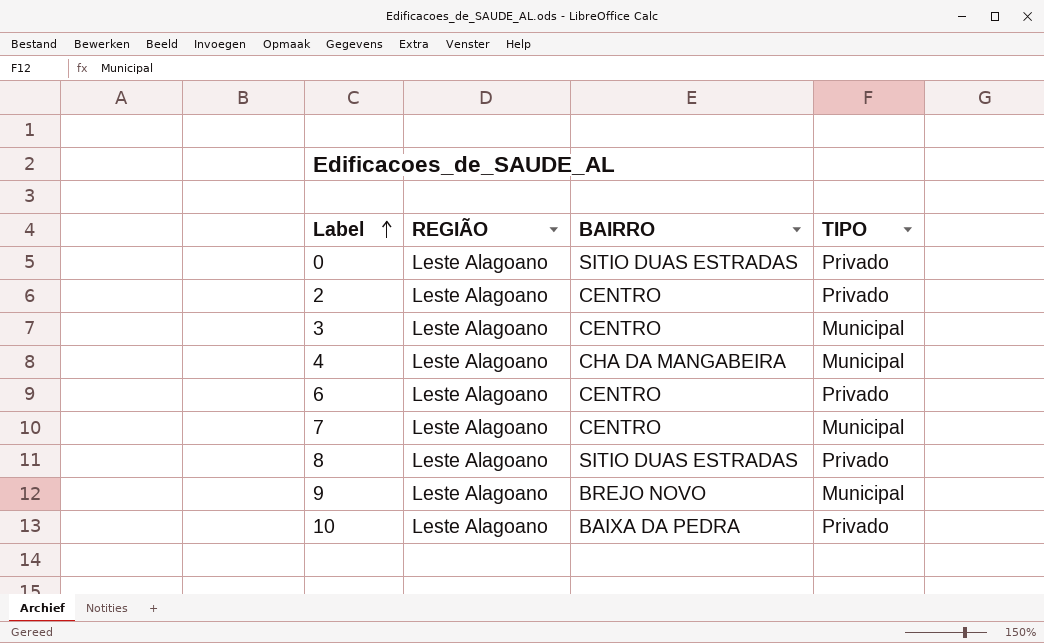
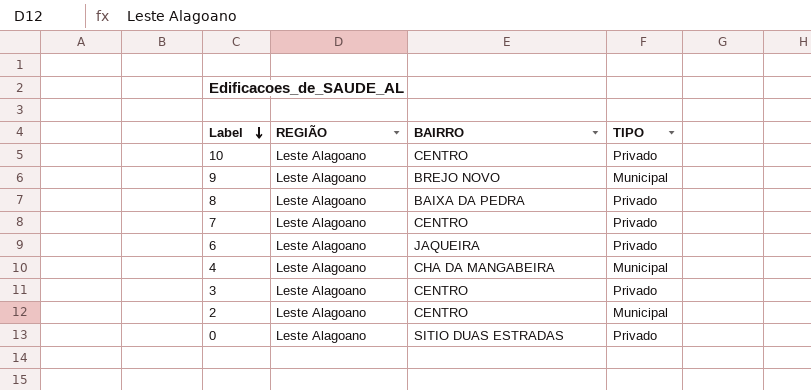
row order: Label ascending -> Label descending
10 | BAIRRO: BAIXA DA PEDRA -> CENTRO
8 | BAIRRO: SITIO DUAS ESTRADAS -> BAIXA DA PEDRA
7 | TIPO: Municipal -> Privado
6 | BAIRRO: CENTRO -> JAQUEIRA
3 | TIPO: Municipal -> Privado
2 | TIPO: Privado -> Municipal

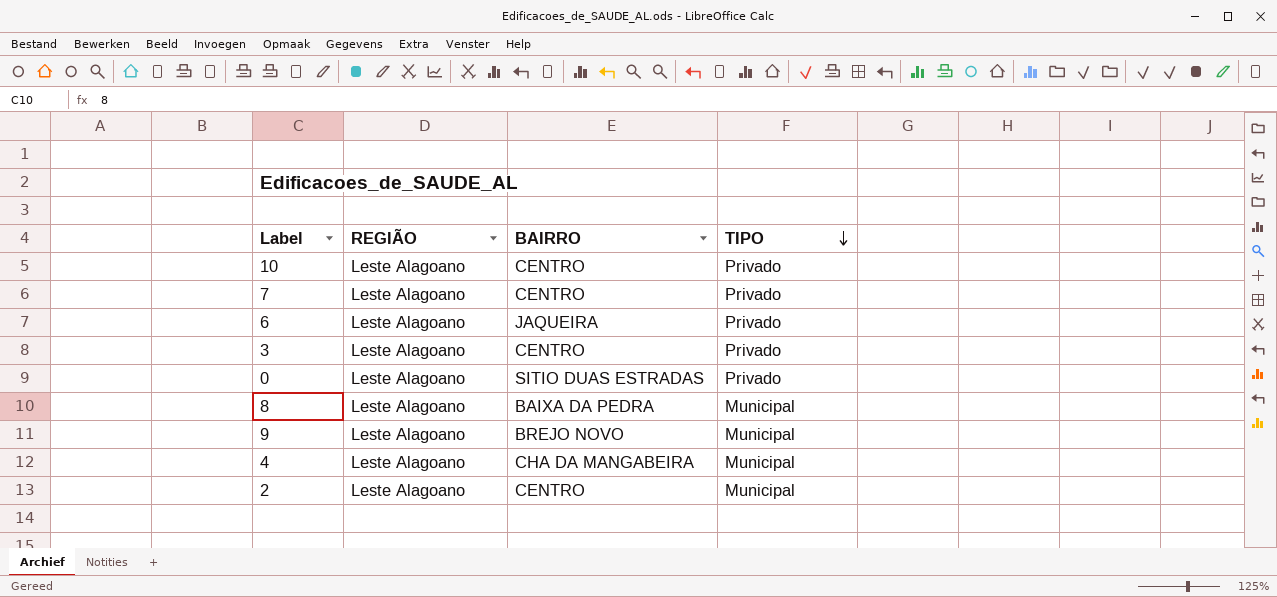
row order: Label descending -> TIPO descending
8 | TIPO: Privado -> Municipal

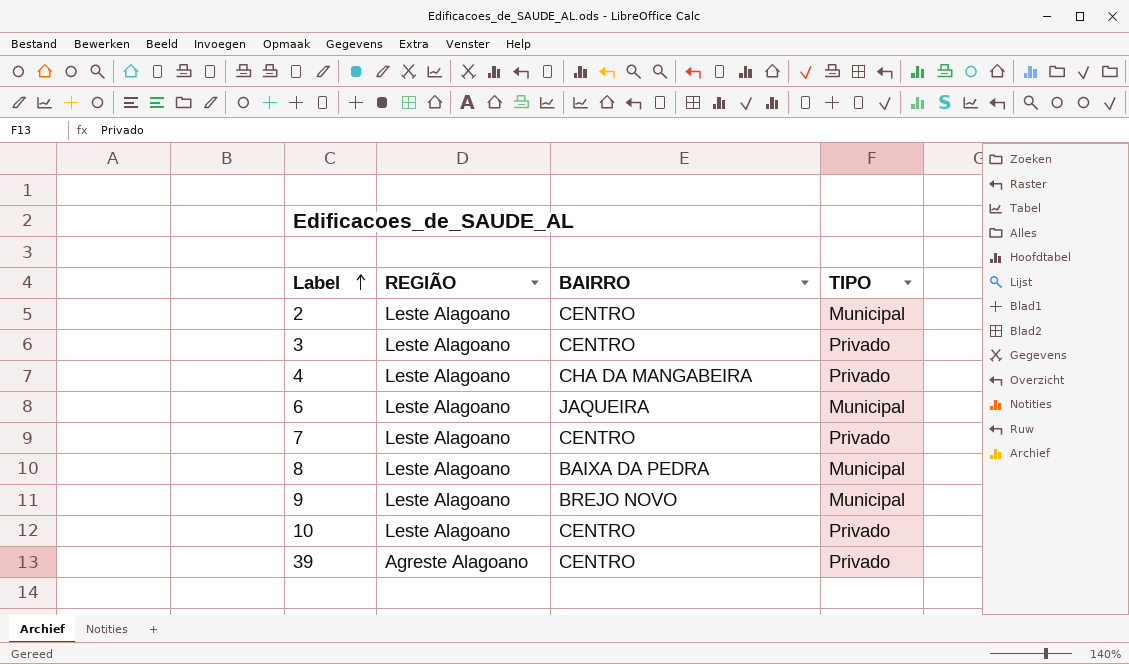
row order: TIPO descending -> Label ascending
row 0: Leste Alagoano | SITIO DUAS ESTRADAS | Privado -> none
4 | TIPO: Municipal -> Privado
6 | TIPO: Privado -> Municipal
row 39: none -> Agreste Alagoano | CENTRO | Privado

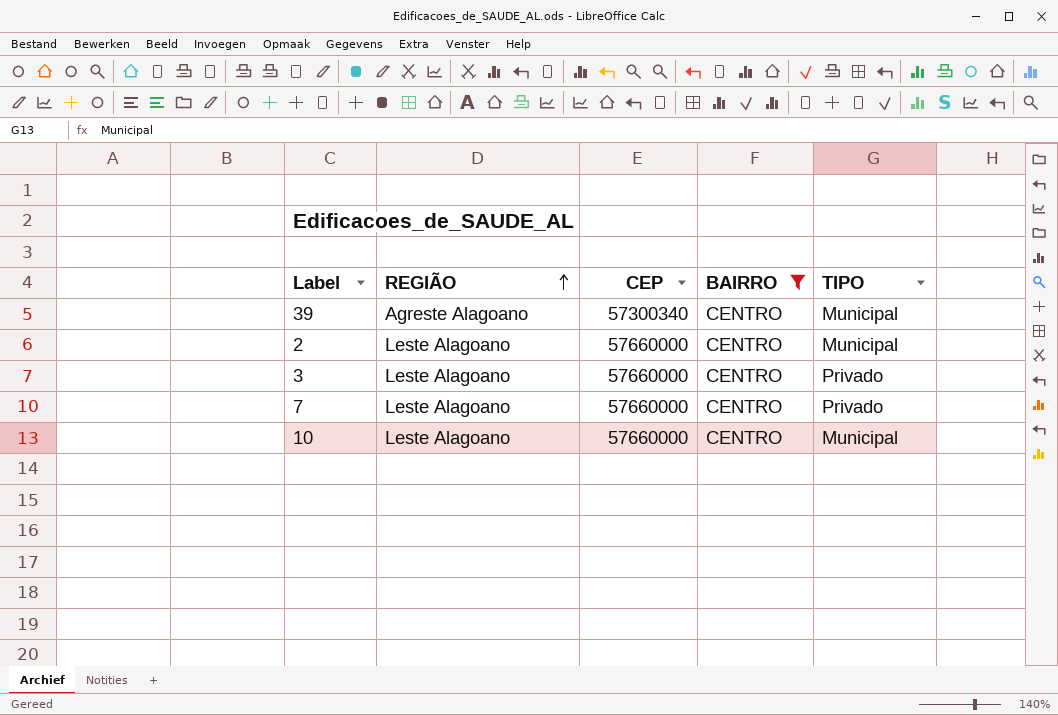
filter: none -> BAIRRO = CENTRO
row order: Label ascending -> REGIÃO ascending
column CEP | position: none -> 3
39 | TIPO: Privado -> Municipal
10 | TIPO: Privado -> Municipal

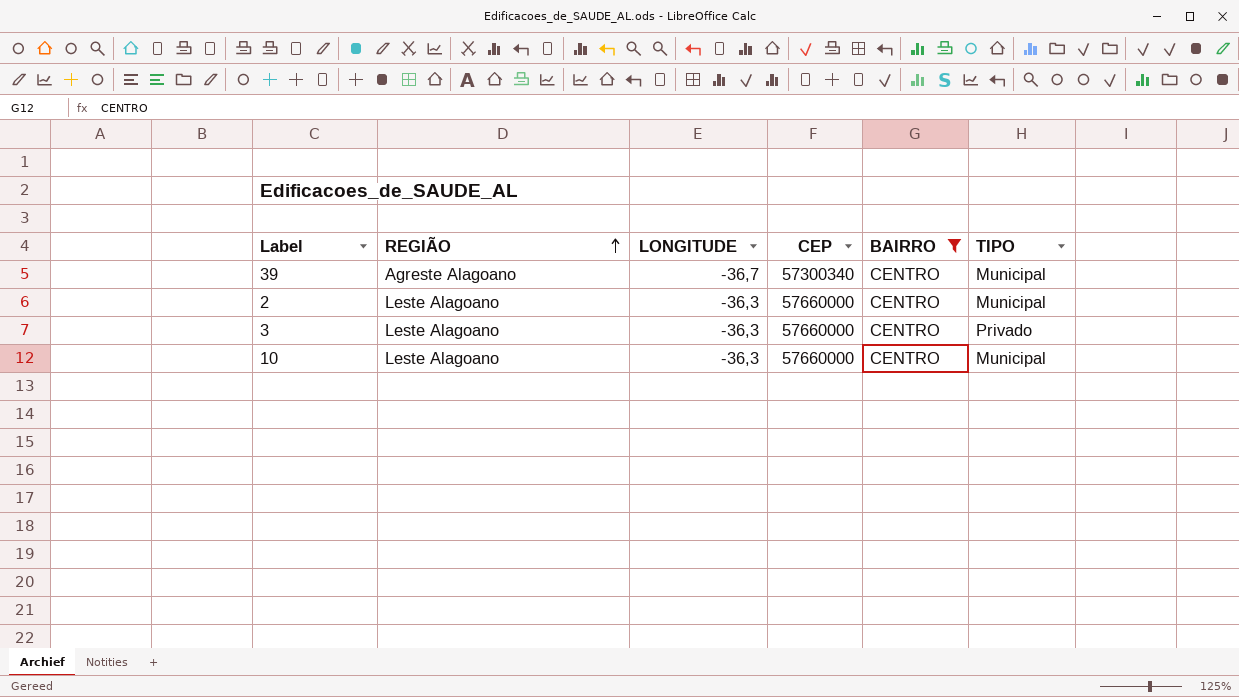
column LONGITUDE | position: none -> 3
row 7: Leste Alagoano | 57660000 | CENTRO | Privado -> none

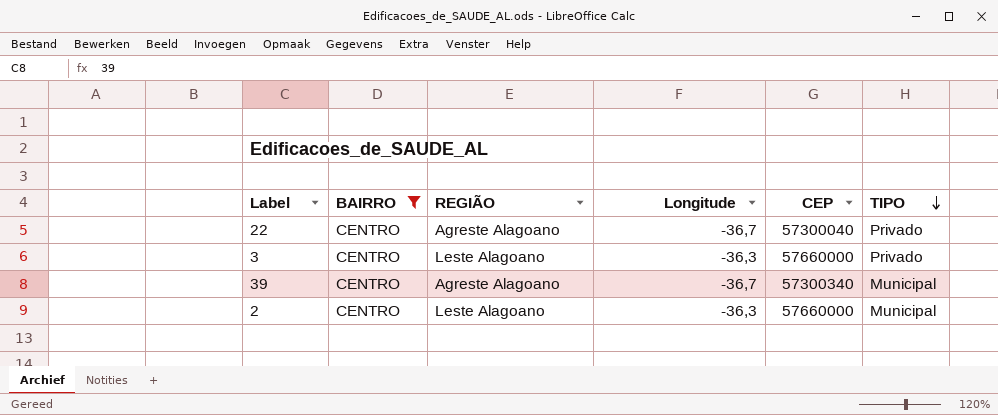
row order: REGIÃO ascending -> TIPO descending
column BAIRRO | position: 5 -> 2
column name: LONGITUDE -> Longitude
row 10: Leste Alagoano | -36,3 | 57660000 | CENTRO | Municipal -> none
row 22: none -> CENTRO | Agreste Alagoano | -36,7 | 57300040 | Privado

